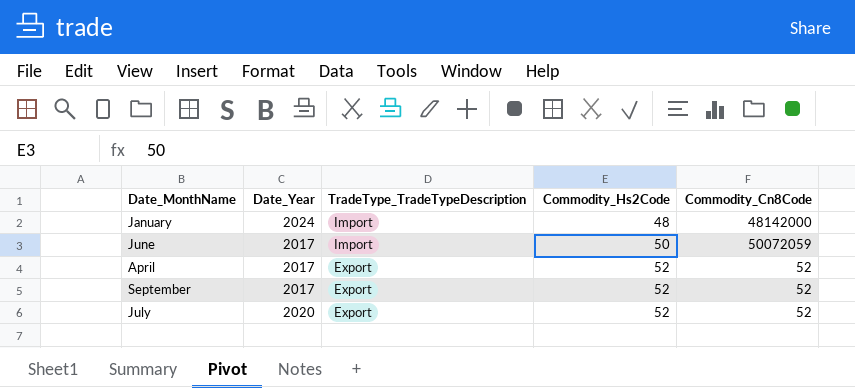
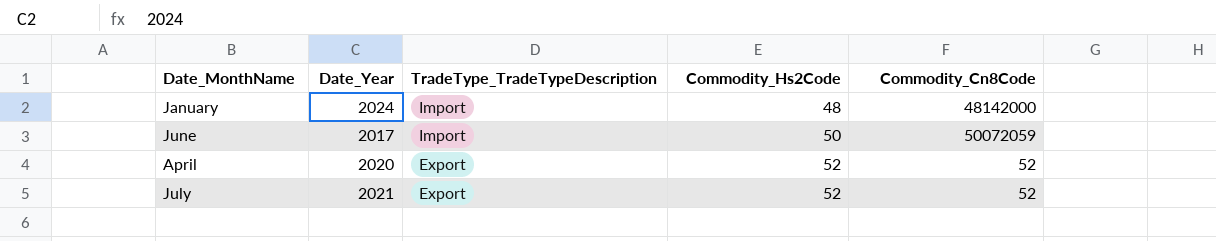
row September: 2017 | Export | 52 | 52 -> none
April | Date_Year: 2017 -> 2020
July | Date_Year: 2020 -> 2021

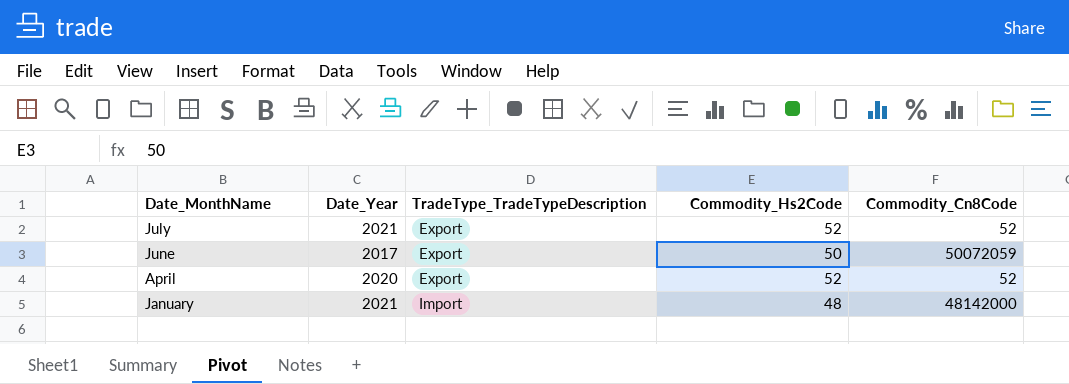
row order: TradeType_TradeTypeDescription descending -> Date_MonthName descending
June | TradeType_TradeTypeDescription: Import -> Export
January | Date_Year: 2024 -> 2021

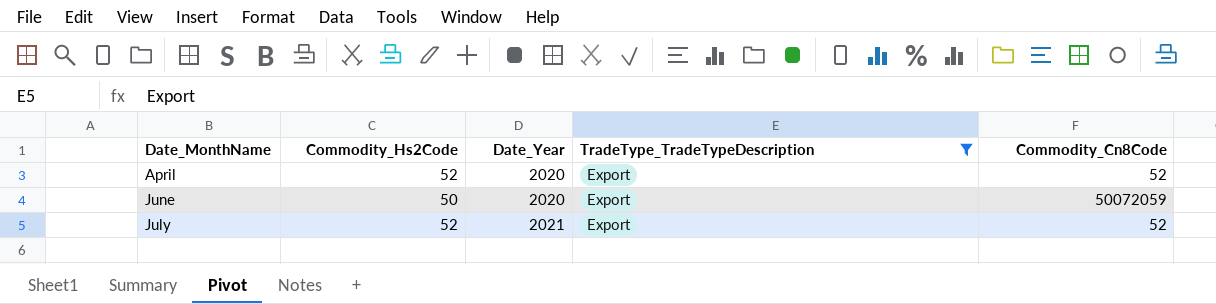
filter: none -> TradeType_TradeTypeDescription = Export
row order: Date_MonthName descending -> Date_MonthName ascending
column Commodity_Hs2Code | position: 4 -> 2
June | Date_Year: 2017 -> 2020

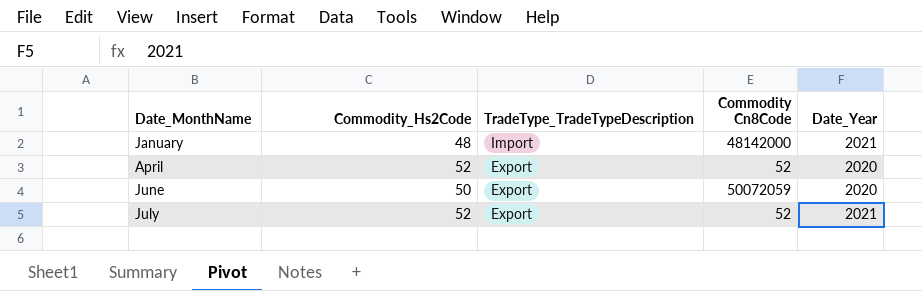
filter: TradeType_TradeTypeDescription = Export -> none
column name: Commodity_Cn8Code -> Commodity Cn8Code
column Date_Year | position: 3 -> 5

